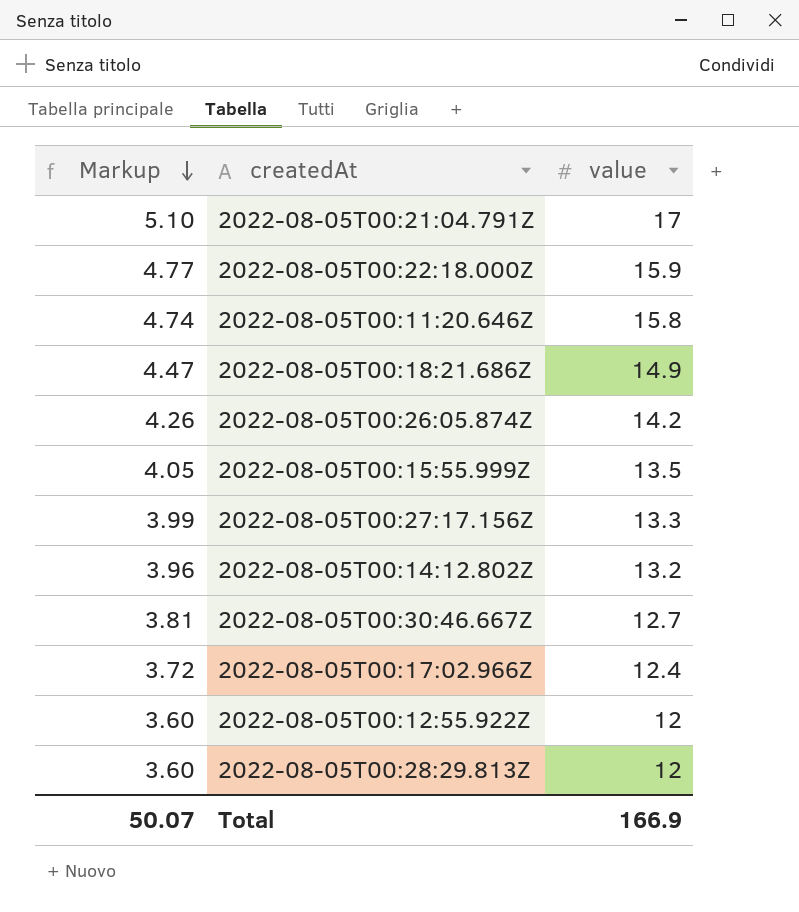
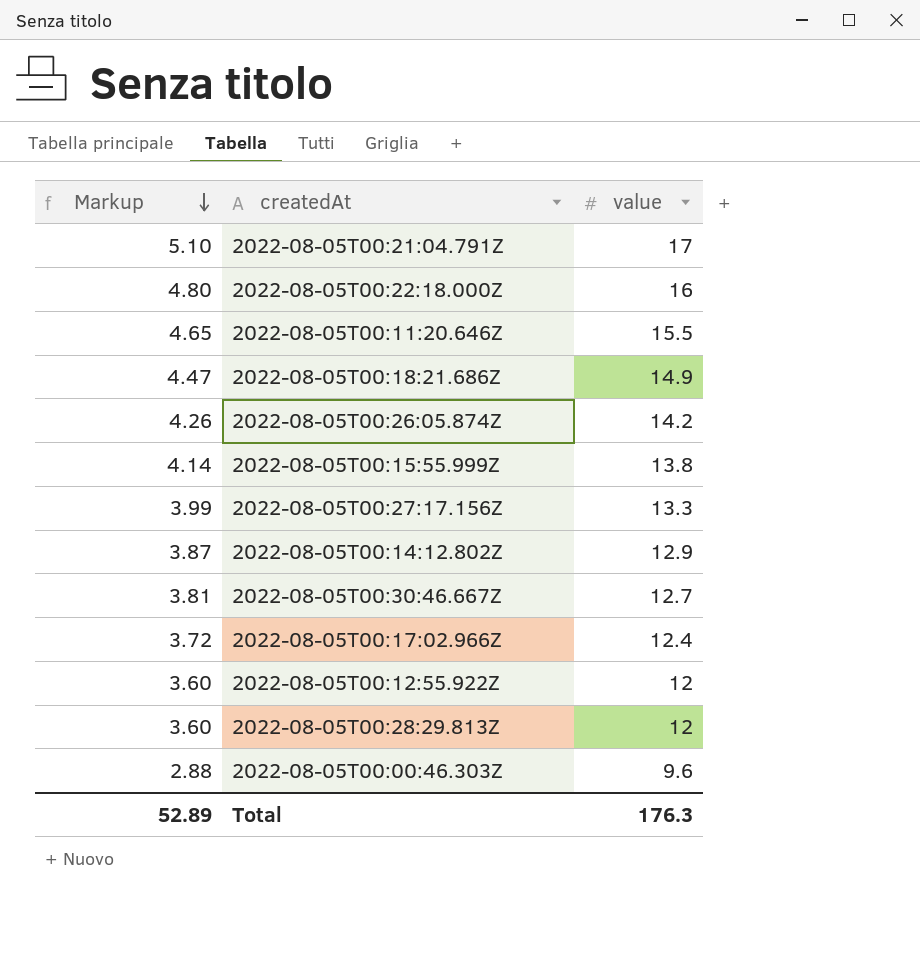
2022-08-05T00:22:18.000Z | Markup: 4.77 -> 4.80
2022-08-05T00:22:18.000Z | value: 15.9 -> 16
2022-08-05T00:11:20.646Z | Markup: 4.74 -> 4.65
2022-08-05T00:11:20.646Z | value: 15.8 -> 15.5
2022-08-05T00:15:55.999Z | Markup: 4.05 -> 4.14
2022-08-05T00:15:55.999Z | value: 13.5 -> 13.8
2022-08-05T00:14:12.802Z | Markup: 3.96 -> 3.87
2022-08-05T00:14:12.802Z | value: 13.2 -> 12.9
row 2022-08-05T00:00:46.303Z: none -> 2.88 | 9.6
Total | Markup: 50.07 -> 52.89
Total | value: 166.9 -> 176.3

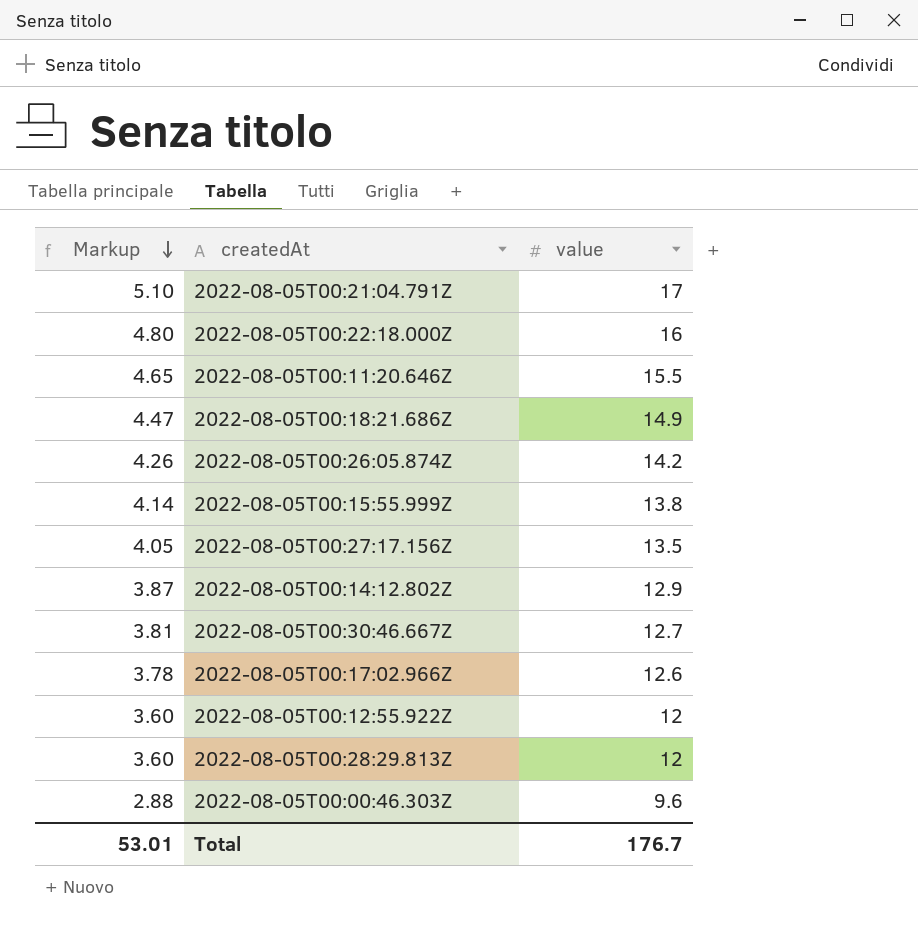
2022-08-05T00:27:17.156Z | Markup: 3.99 -> 4.05
2022-08-05T00:27:17.156Z | value: 13.3 -> 13.5
2022-08-05T00:17:02.966Z | Markup: 3.72 -> 3.78
2022-08-05T00:17:02.966Z | value: 12.4 -> 12.6
Total | Markup: 52.89 -> 53.01
Total | value: 176.3 -> 176.7

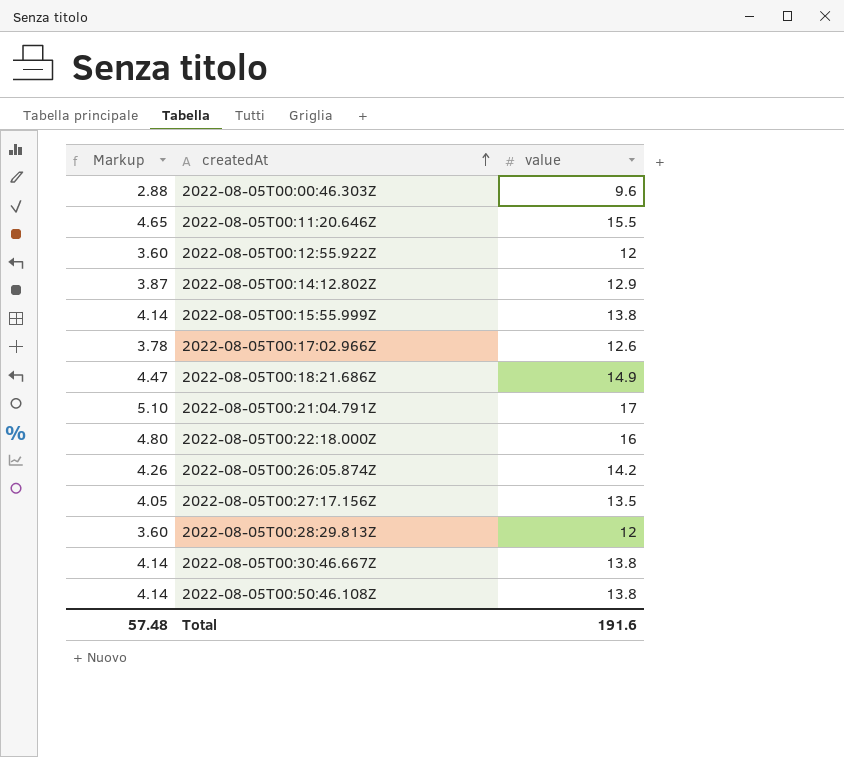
row order: Markup descending -> createdAt ascending
2022-08-05T00:30:46.667Z | Markup: 3.81 -> 4.14
2022-08-05T00:30:46.667Z | value: 12.7 -> 13.8
row 2022-08-05T00:50:46.108Z: none -> 4.14 | 13.8
Total | Markup: 53.01 -> 57.48
Total | value: 176.7 -> 191.6

